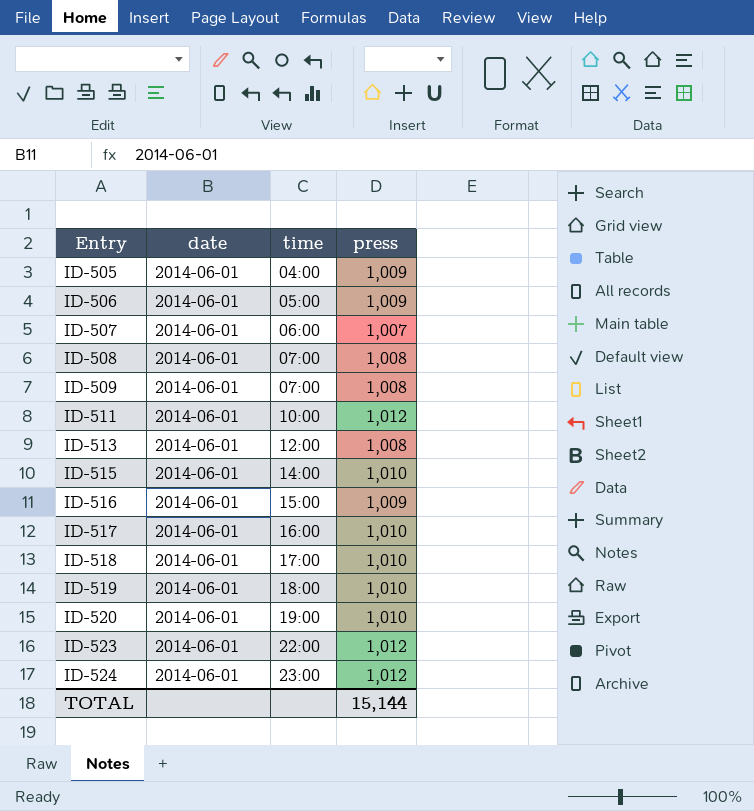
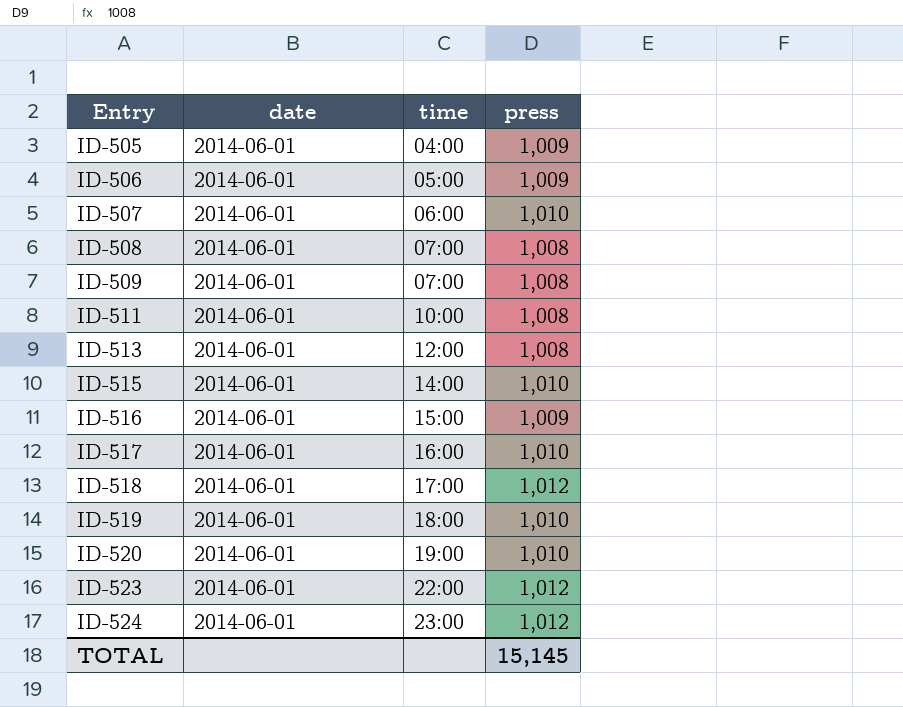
ID-507 | press: 1,007 -> 1,010
ID-511 | press: 1,012 -> 1,008
ID-518 | press: 1,010 -> 1,012
TOTAL | press: 15,144 -> 15,145

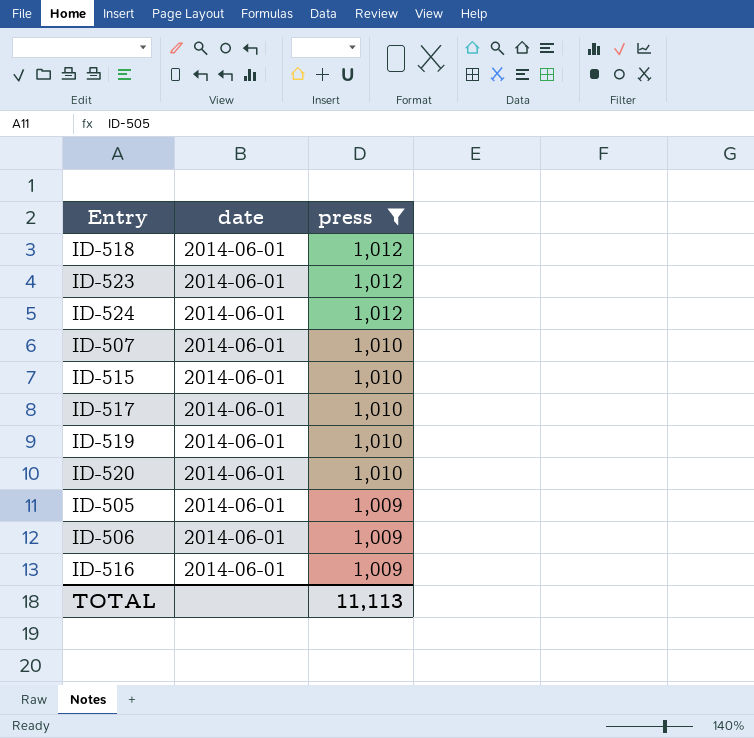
filter: none -> press != 1,008
row order: Entry ascending -> press descending
column time | position: 3 -> none
TOTAL | press: 15,145 -> 11,113

